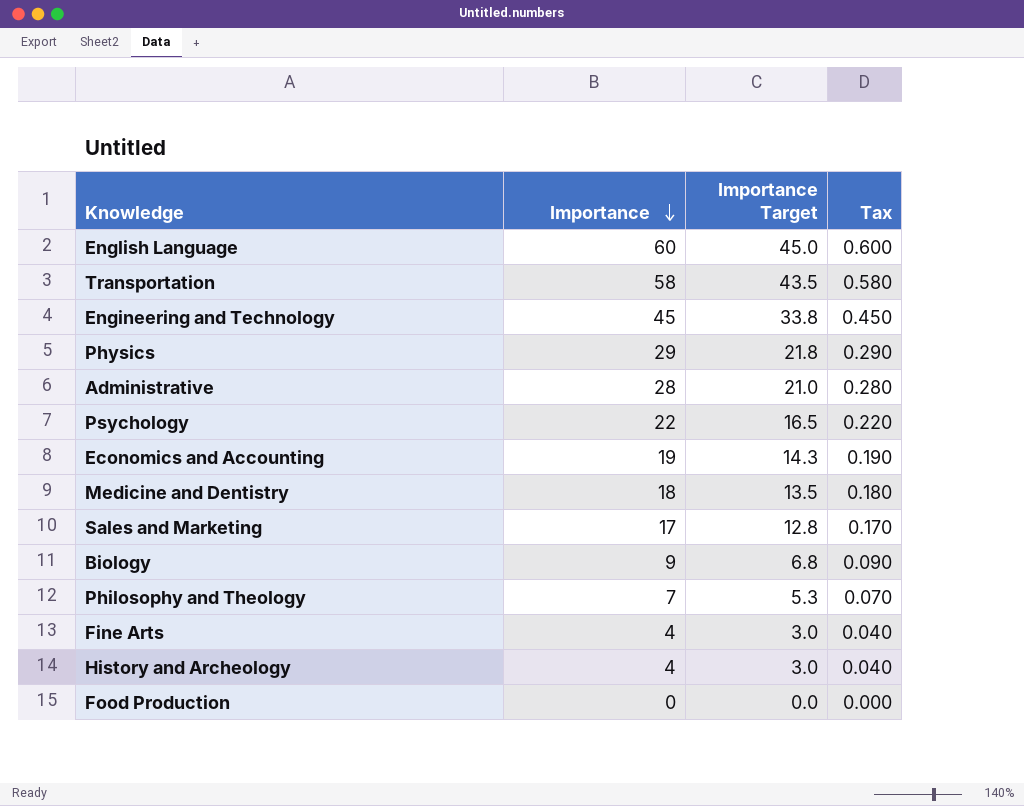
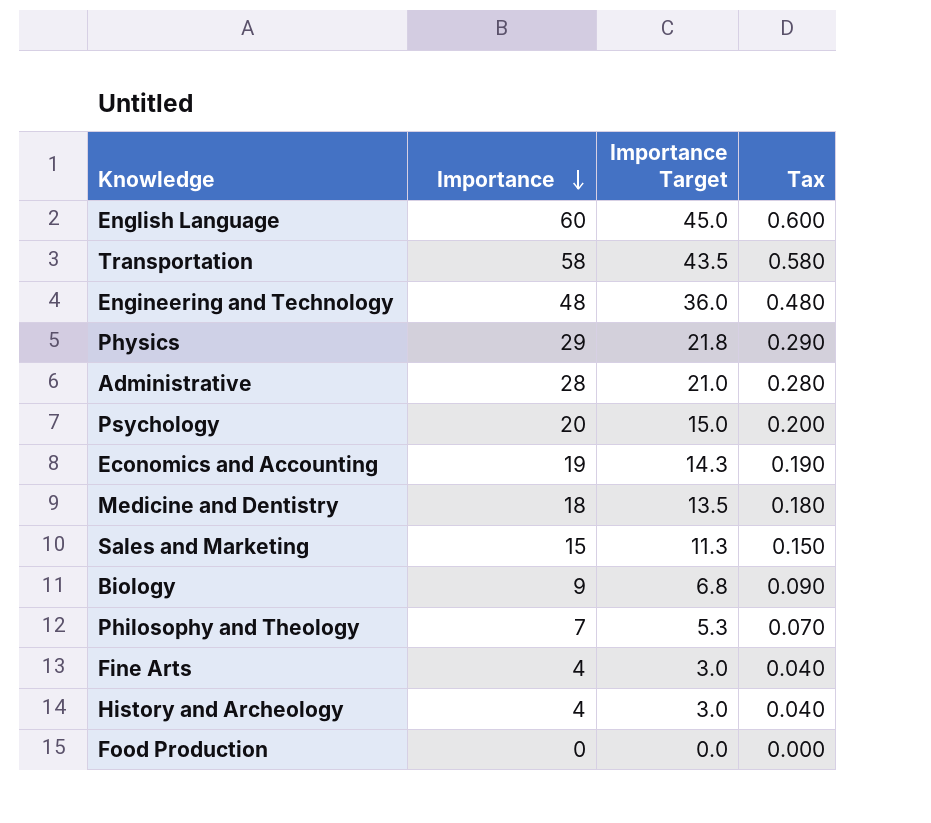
Engineering and Technology | Importance: 45 -> 48
Engineering and Technology | Importance Target: 33.8 -> 36.0
Engineering and Technology | Tax: 0.450 -> 0.480
Psychology | Importance: 22 -> 20
Psychology | Importance Target: 16.5 -> 15.0
Psychology | Tax: 0.220 -> 0.200
Sales and Marketing | Importance: 17 -> 15
Sales and Marketing | Importance Target: 12.8 -> 11.3
Sales and Marketing | Tax: 0.170 -> 0.150

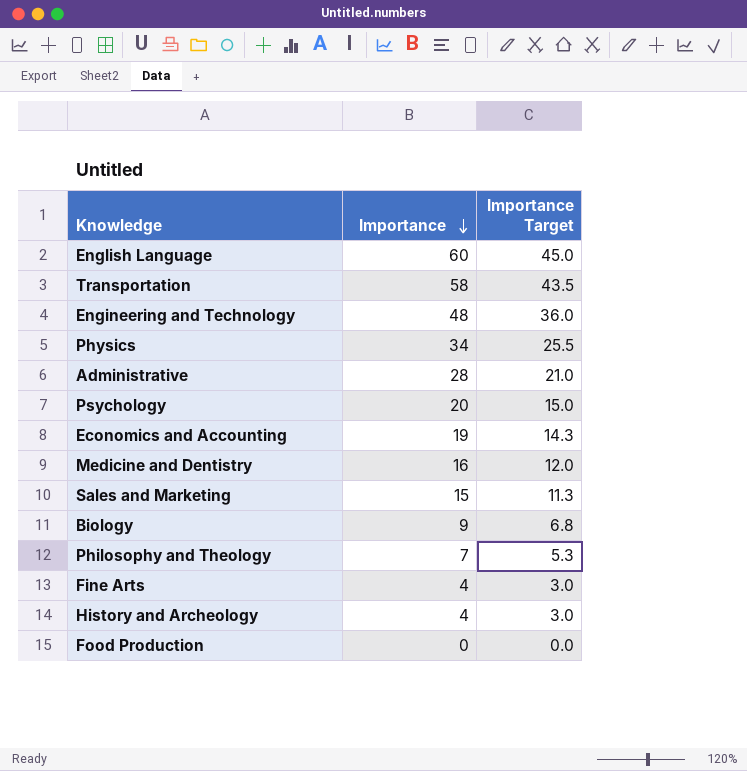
column Tax | formula: [Importance] * 0.01 -> none
Physics | Importance: 29 -> 34
Physics | Importance Target: 21.8 -> 25.5
Medicine and Dentistry | Importance: 18 -> 16
Medicine and Dentistry | Importance Target: 13.5 -> 12.0

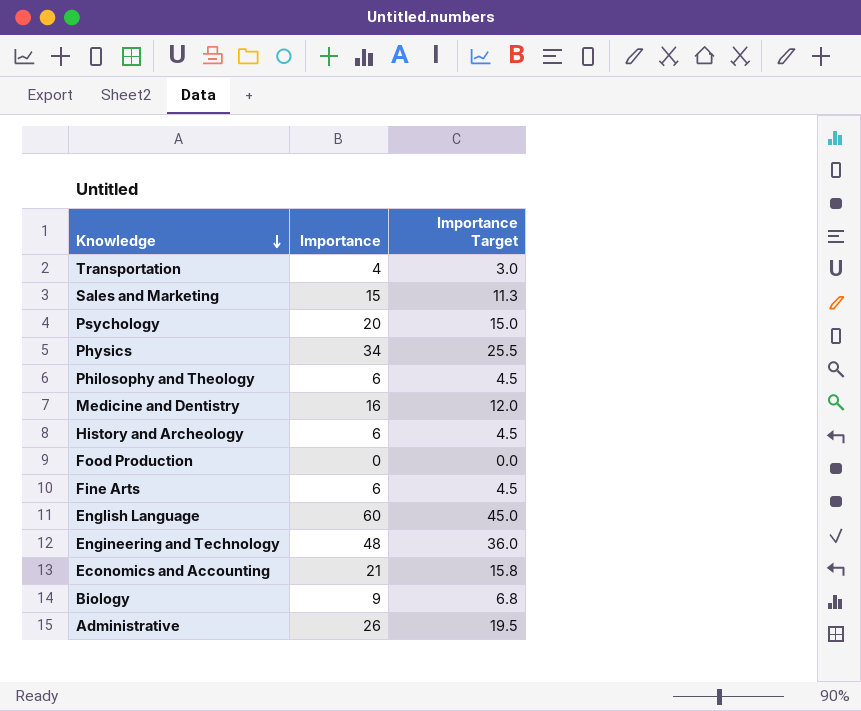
row order: Importance descending -> Knowledge descending
Transportation | Importance: 58 -> 4
Transportation | Importance Target: 43.5 -> 3.0
Philosophy and Theology | Importance: 7 -> 6
Philosophy and Theology | Importance Target: 5.3 -> 4.5
History and Archeology | Importance: 4 -> 6
History and Archeology | Importance Target: 3.0 -> 4.5
Fine Arts | Importance: 4 -> 6
Fine Arts | Importance Target: 3.0 -> 4.5
Economics and Accounting | Importance: 19 -> 21
Economics and Accounting | Importance Target: 14.3 -> 15.8
Administrative | Importance: 28 -> 26
Administrative | Importance Target: 21.0 -> 19.5

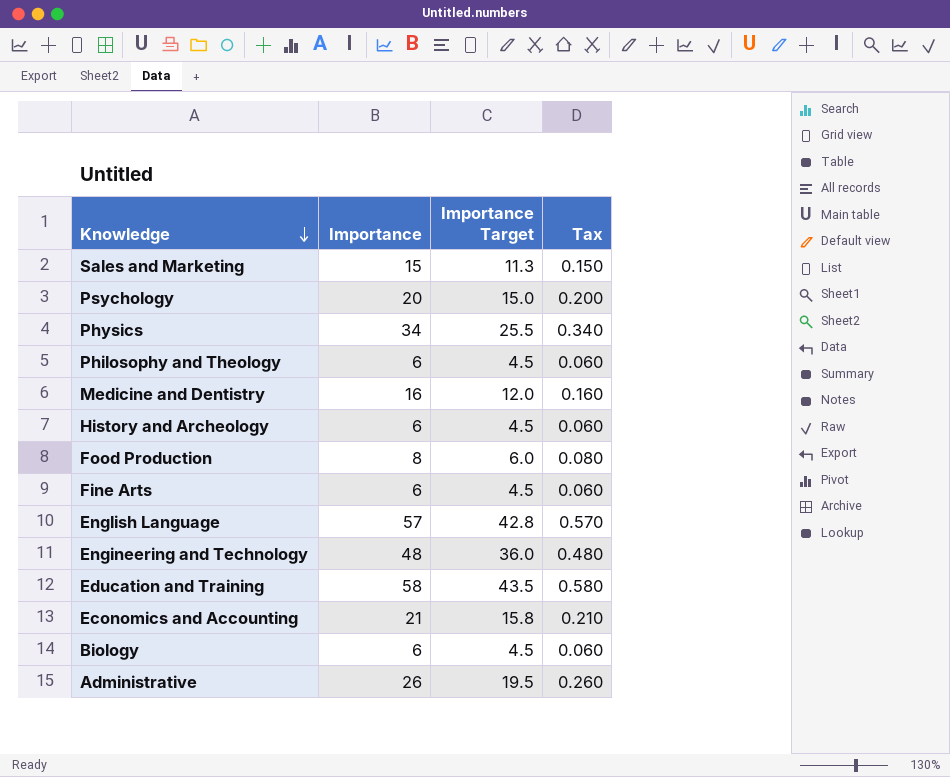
column Tax | formula: none -> [Importance] * 0.01
row Transportation: 4 | 3.0 -> none
Food Production | Importance: 0 -> 8
Food Production | Importance Target: 0.0 -> 6.0
English Language | Importance: 60 -> 57
English Language | Importance Target: 45.0 -> 42.8
row Education and Training: none -> 58 | 43.5 | 0.580
Biology | Importance: 9 -> 6
Biology | Importance Target: 6.8 -> 4.5

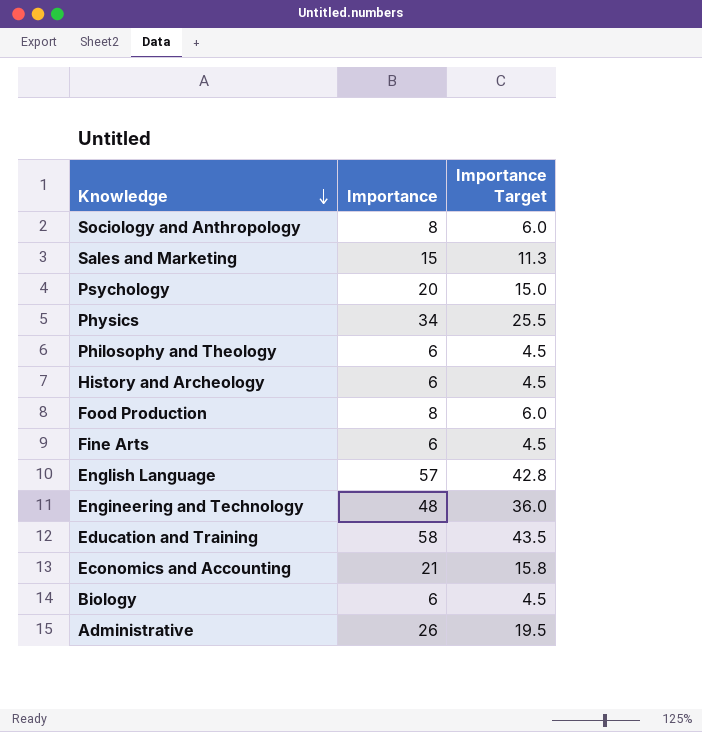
column Tax | formula: [Importance] * 0.01 -> none
row Medicine and Dentistry: 16 | 12.0 | 0.160 -> none
row Sociology and Anthropology: none -> 8 | 6.0

